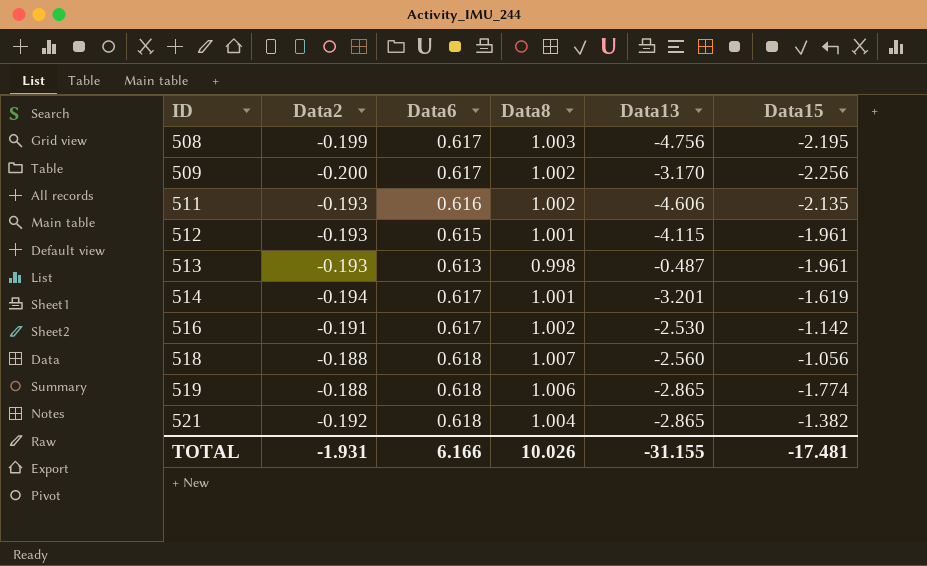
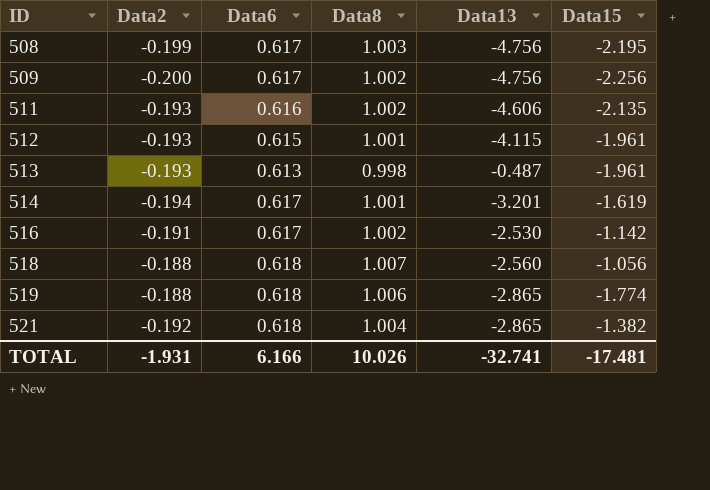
509 | Data13: -3.170 -> -4.756
TOTAL | Data13: -31.155 -> -32.741

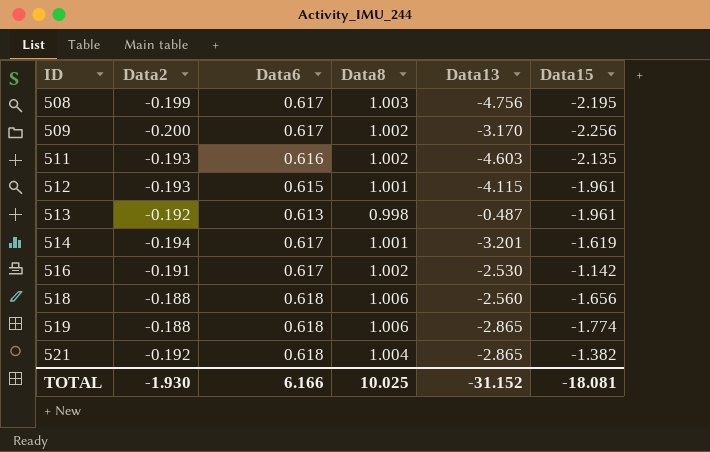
509 | Data13: -4.756 -> -3.170
511 | Data13: -4.606 -> -4.603
513 | Data2: -0.193 -> -0.192
518 | Data8: 1.007 -> 1.006
518 | Data15: -1.056 -> -1.656
TOTAL | Data2: -1.931 -> -1.930
TOTAL | Data8: 10.026 -> 10.025
TOTAL | Data13: -32.741 -> -31.152
TOTAL | Data15: -17.481 -> -18.081

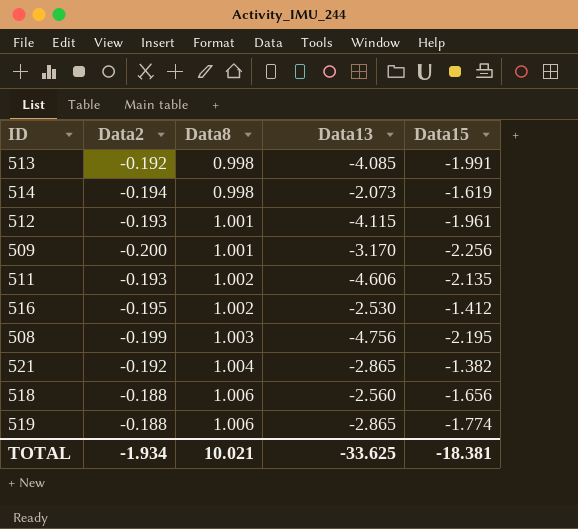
row order: ID ascending -> Data8 ascending
column Data6 | position: 3 -> none
513 | Data13: -0.487 -> -4.085
513 | Data15: -1.961 -> -1.991
514 | Data8: 1.001 -> 0.998
514 | Data13: -3.201 -> -2.073
509 | Data8: 1.002 -> 1.001
511 | Data13: -4.603 -> -4.606
516 | Data2: -0.191 -> -0.195
516 | Data15: -1.142 -> -1.412
TOTAL | Data2: -1.930 -> -1.934
TOTAL | Data8: 10.025 -> 10.021
TOTAL | Data13: -31.152 -> -33.625
TOTAL | Data15: -18.081 -> -18.381

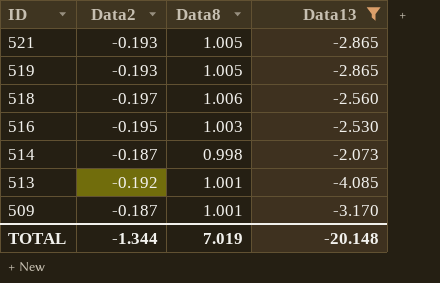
filter: none -> Data13 >= -4.085
row order: Data8 ascending -> ID descending
column Data15 | position: 5 -> none
521 | Data2: -0.192 -> -0.193
521 | Data8: 1.004 -> 1.005
519 | Data2: -0.188 -> -0.193
519 | Data8: 1.006 -> 1.005
518 | Data2: -0.188 -> -0.197
516 | Data8: 1.002 -> 1.003
514 | Data2: -0.194 -> -0.187
513 | Data8: 0.998 -> 1.001
509 | Data2: -0.200 -> -0.187
TOTAL | Data2: -1.934 -> -1.344
TOTAL | Data8: 10.021 -> 7.019
TOTAL | Data13: -33.625 -> -20.148

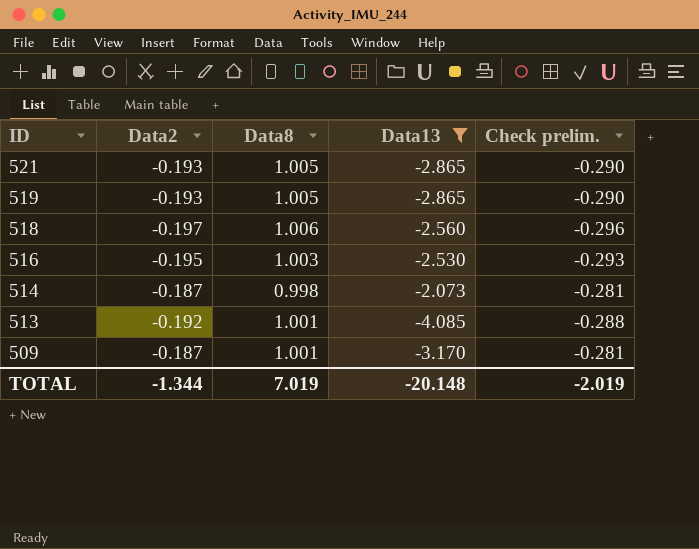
column Check prelim. | formula: none -> [Data2] * 1.5

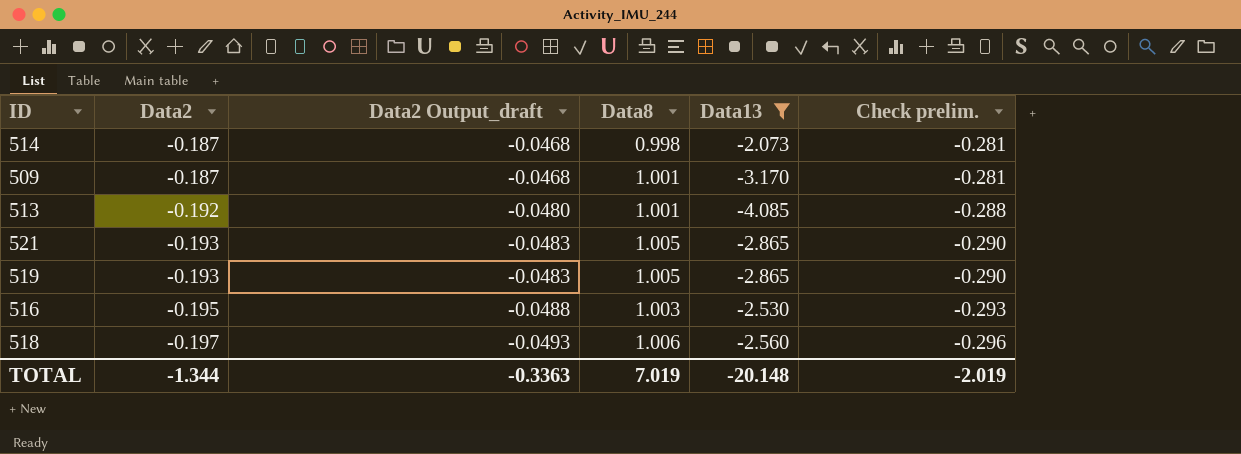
row order: ID descending -> Data2 descending
column Data2 Output_draft | formula: none -> [Data2] * 0.25

